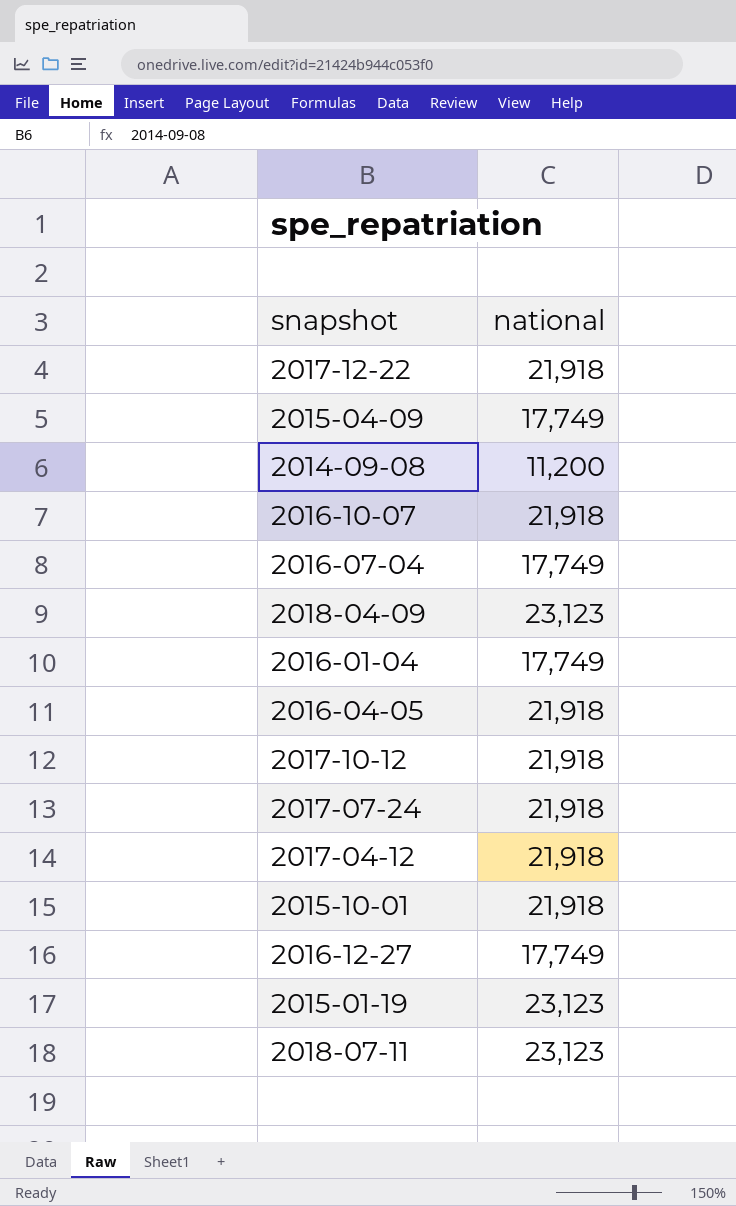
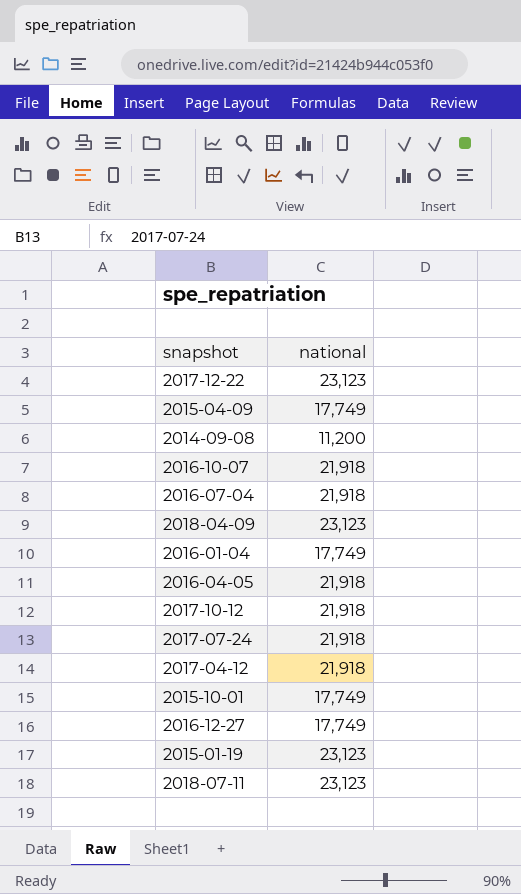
2017-12-22 | national: 21,918 -> 23,123
2016-07-04 | national: 17,749 -> 21,918
2015-10-01 | national: 21,918 -> 17,749

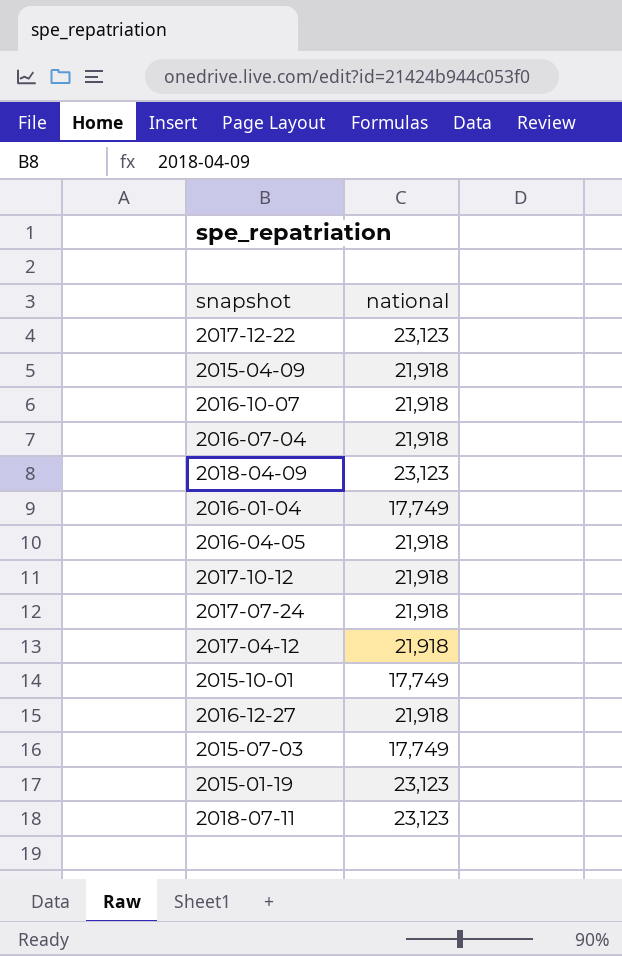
row 2014-09-08: 11,200 -> none
2015-04-09 | national: 17,749 -> 21,918
2016-12-27 | national: 17,749 -> 21,918
row 2015-07-03: none -> 17,749

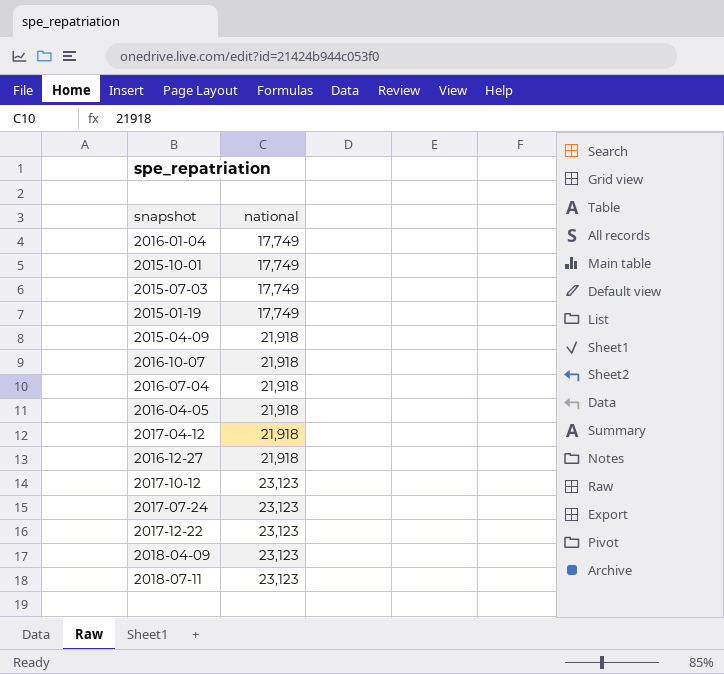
row order: none -> national ascending
2015-01-19 | national: 23,123 -> 17,749
2017-10-12 | national: 21,918 -> 23,123
2017-07-24 | national: 21,918 -> 23,123

